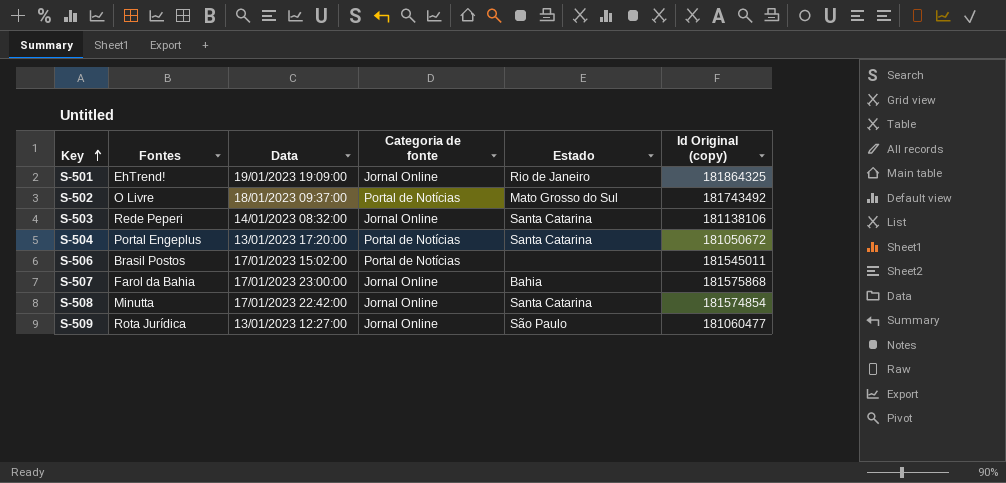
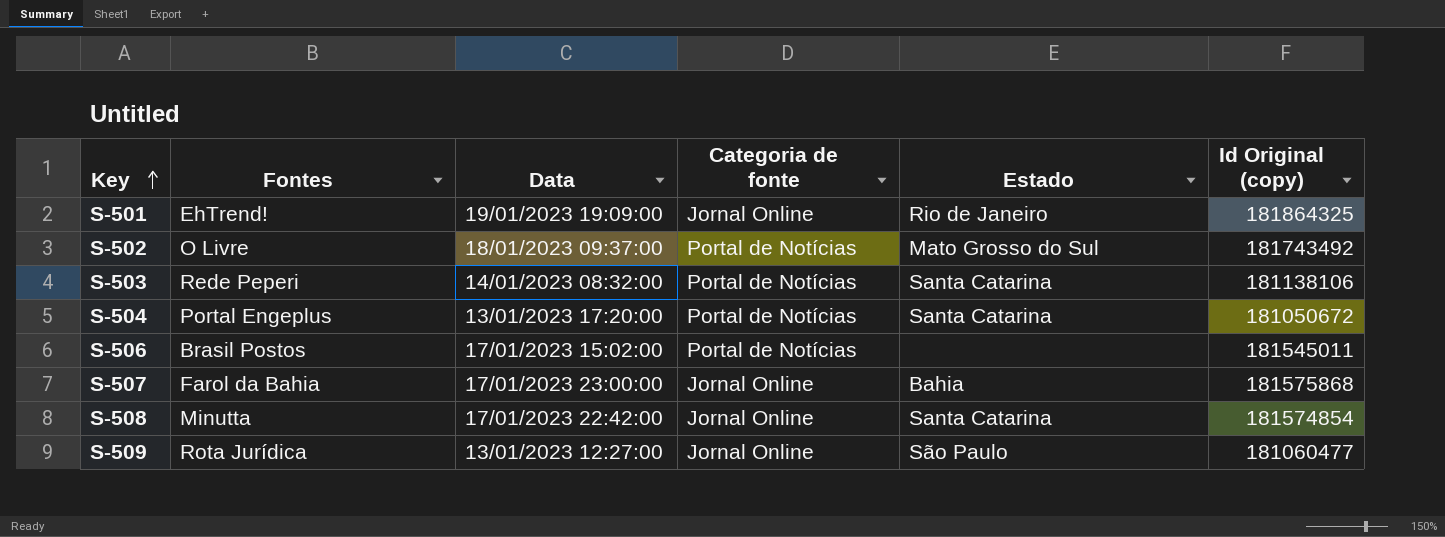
S-503 | Categoria de fonte: Jornal Online -> Portal de Notícias

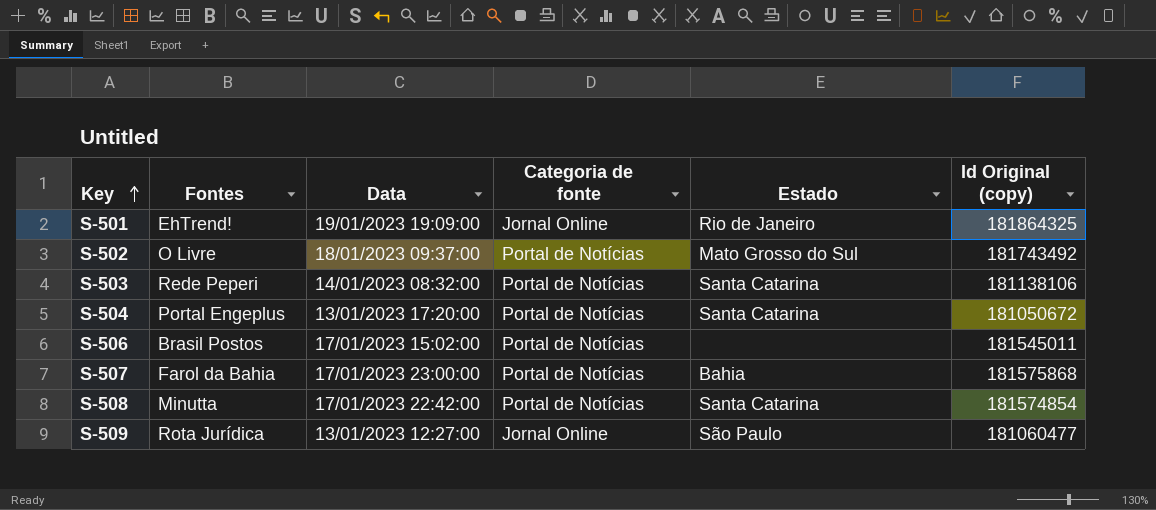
S-507 | Categoria de fonte: Jornal Online -> Portal de Notícias
S-508 | Categoria de fonte: Jornal Online -> Portal de Notícias

